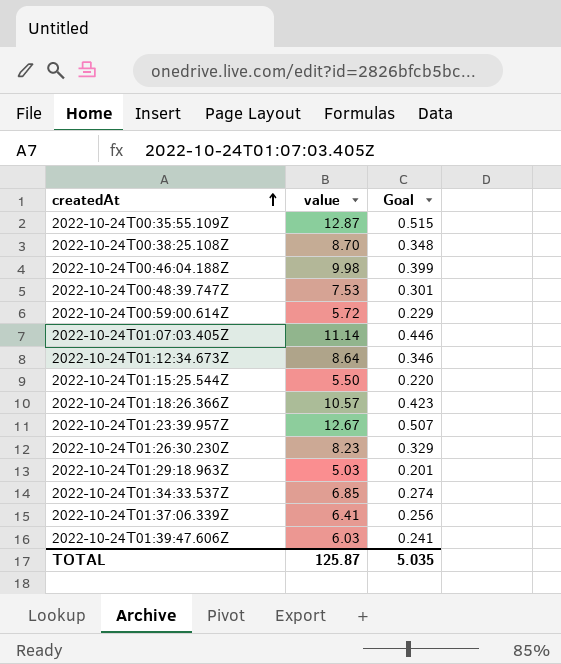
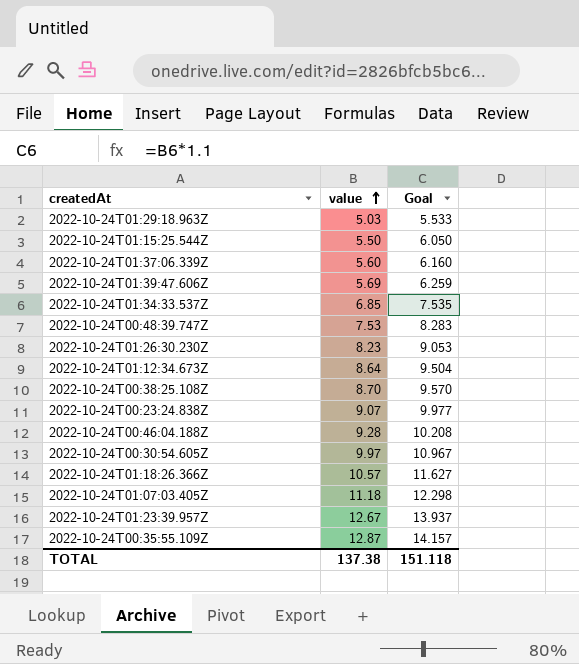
row order: createdAt ascending -> value ascending
column Goal | formula: [value] * 0.04 -> [value] * 1.1
row 2022-10-24T00:59:00.614Z: 5.72 | 0.229 -> none
2022-10-24T01:37:06.339Z | value: 6.41 -> 5.60
2022-10-24T01:39:47.606Z | value: 6.03 -> 5.69
row 2022-10-24T00:23:24.838Z: none -> 9.07 | 9.977
2022-10-24T00:46:04.188Z | value: 9.98 -> 9.28
row 2022-10-24T00:30:54.605Z: none -> 9.97 | 10.967
2022-10-24T01:07:03.405Z | value: 11.14 -> 11.18
TOTAL | value: 125.87 -> 137.38
TOTAL | Goal: 5.035 -> 151.118

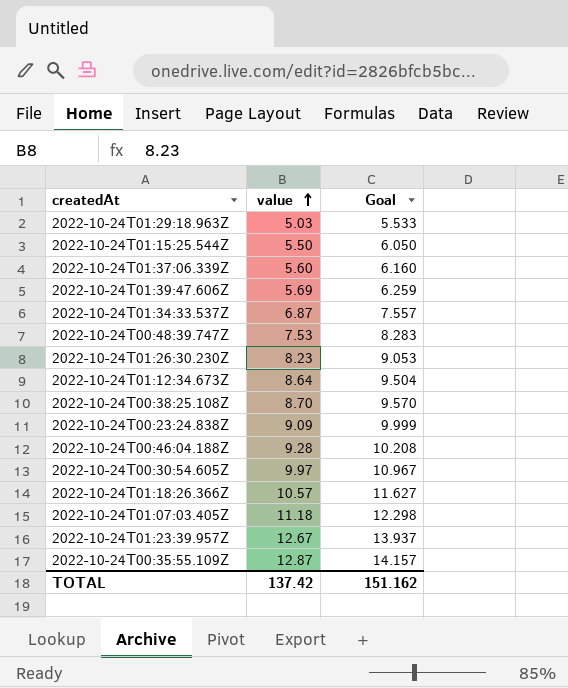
2022-10-24T01:34:33.537Z | value: 6.85 -> 6.87
2022-10-24T01:34:33.537Z | Goal: 7.535 -> 7.557
2022-10-24T00:23:24.838Z | value: 9.07 -> 9.09
2022-10-24T00:23:24.838Z | Goal: 9.977 -> 9.999
TOTAL | value: 137.38 -> 137.42
TOTAL | Goal: 151.118 -> 151.162

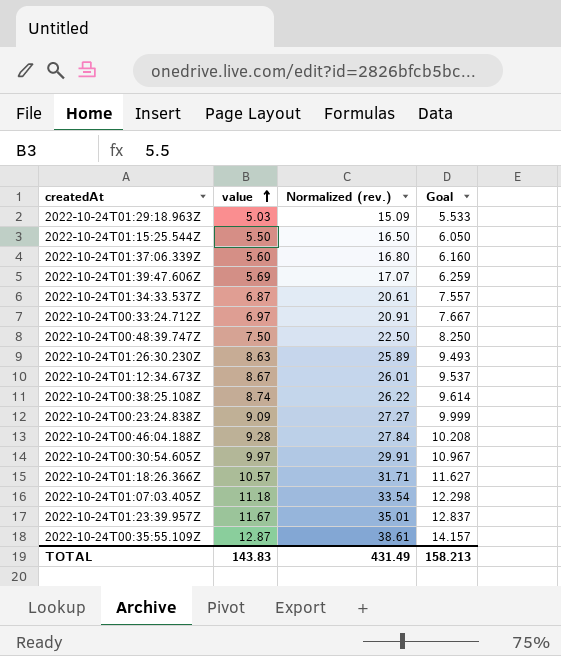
column Normalized (rev.) | formula: none -> [value] * 3
row 2022-10-24T00:33:24.712Z: none -> 6.97 | 20.91 | 7.667
2022-10-24T00:48:39.747Z | value: 7.53 -> 7.50
2022-10-24T00:48:39.747Z | Goal: 8.283 -> 8.250
2022-10-24T01:26:30.230Z | value: 8.23 -> 8.63
2022-10-24T01:26:30.230Z | Goal: 9.053 -> 9.493
2022-10-24T01:12:34.673Z | value: 8.64 -> 8.67
2022-10-24T01:12:34.673Z | Goal: 9.504 -> 9.537
2022-10-24T00:38:25.108Z | value: 8.70 -> 8.74
2022-10-24T00:38:25.108Z | Goal: 9.570 -> 9.614
2022-10-24T01:23:39.957Z | value: 12.67 -> 11.67
2022-10-24T01:23:39.957Z | Goal: 13.937 -> 12.837
TOTAL | value: 137.42 -> 143.83
TOTAL | Goal: 151.162 -> 158.213

